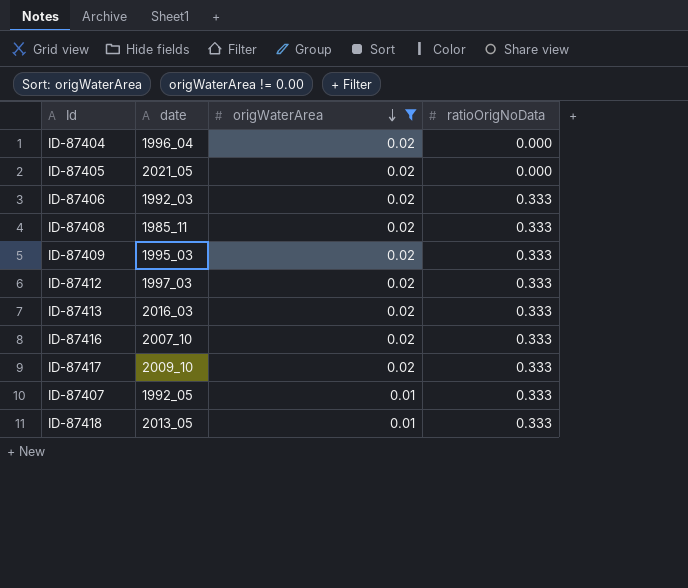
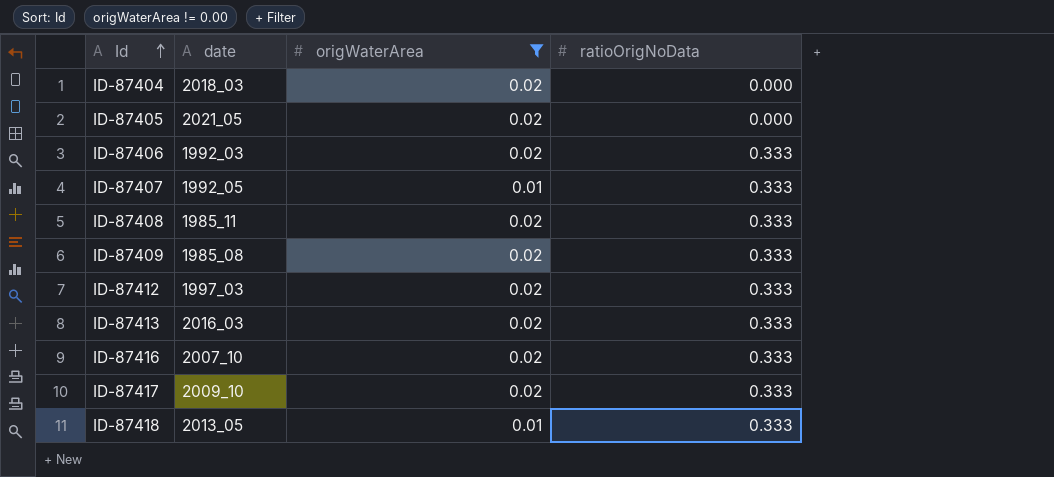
row order: origWaterArea descending -> Id ascending
ID-87404 | date: 1996_04 -> 2018_03
ID-87409 | date: 1995_03 -> 1985_08

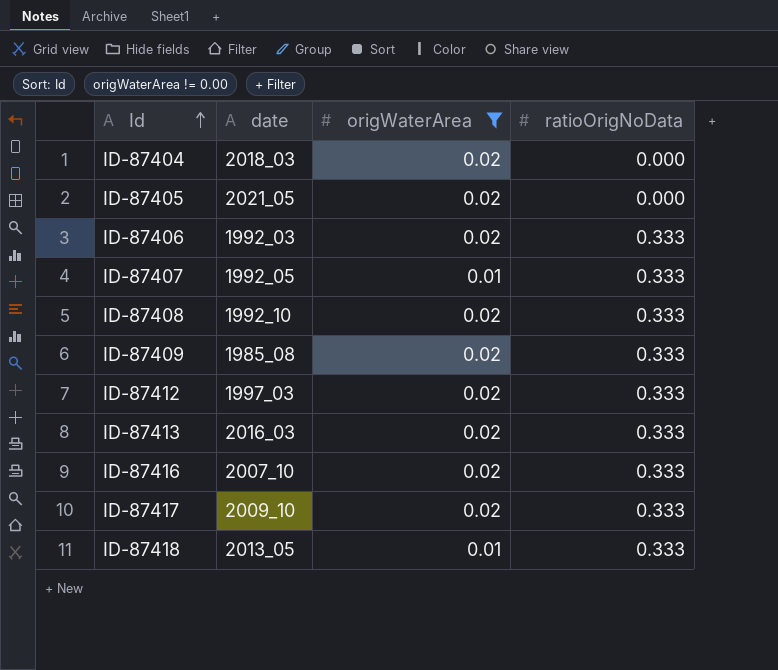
ID-87408 | date: 1985_11 -> 1992_10

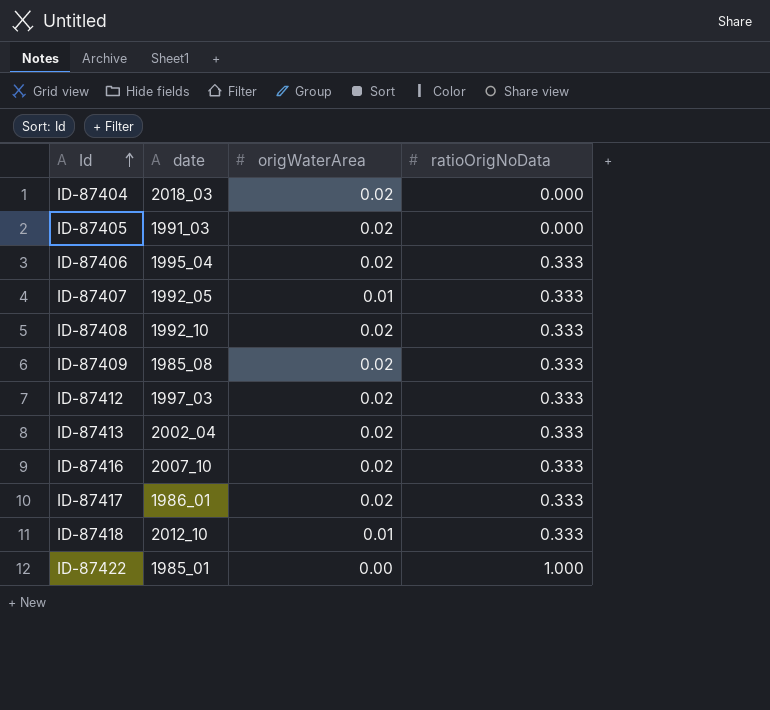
filter: origWaterArea != 0.00 -> none
ID-87405 | date: 2021_05 -> 1991_03
ID-87406 | date: 1992_03 -> 1995_04
ID-87413 | date: 2016_03 -> 2002_04
ID-87417 | date: 2009_10 -> 1986_01
ID-87418 | date: 2013_05 -> 2012_10

